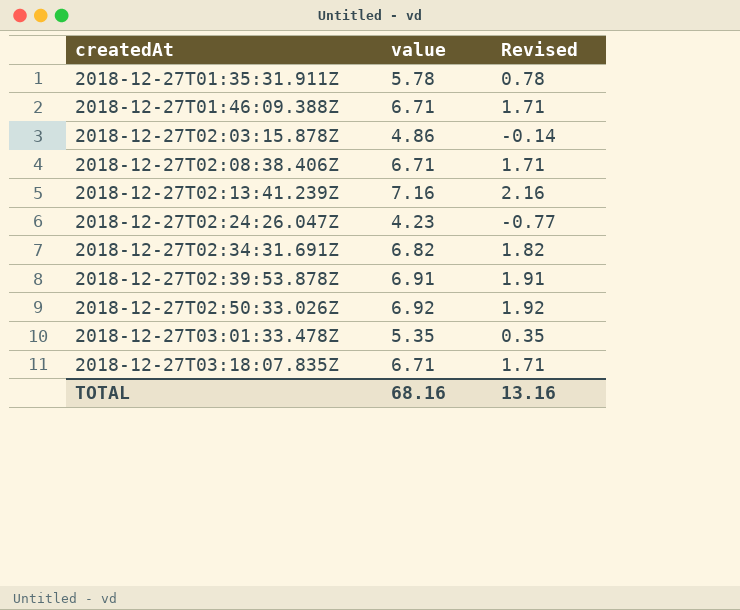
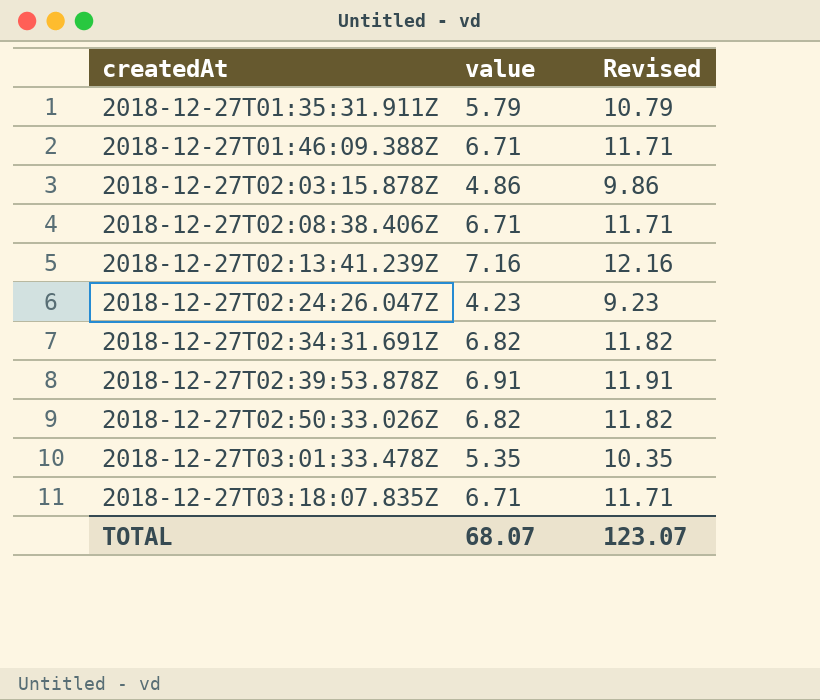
column Revised | formula: [value] - 5 -> [value] + 5
2018-12-27T01:35:31.911Z | value: 5.78 -> 5.79
2018-12-27T02:50:33.026Z | value: 6.92 -> 6.82
TOTAL | value: 68.16 -> 68.07
TOTAL | Revised: 13.16 -> 123.07

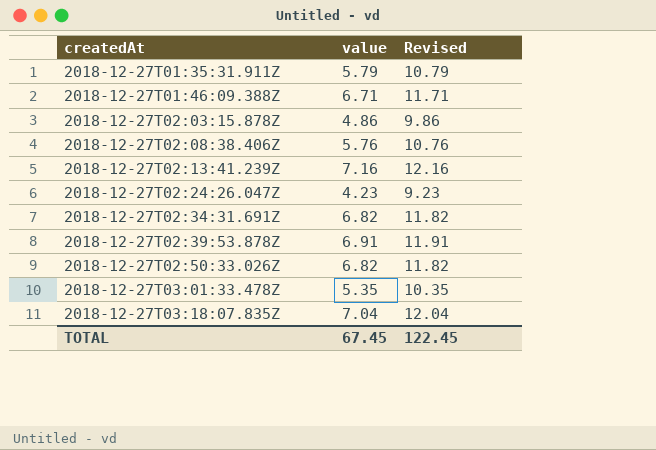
2018-12-27T02:08:38.406Z | value: 6.71 -> 5.76
2018-12-27T02:08:38.406Z | Revised: 11.71 -> 10.76
2018-12-27T03:18:07.835Z | value: 6.71 -> 7.04
2018-12-27T03:18:07.835Z | Revised: 11.71 -> 12.04
TOTAL | value: 68.07 -> 67.45
TOTAL | Revised: 123.07 -> 122.45

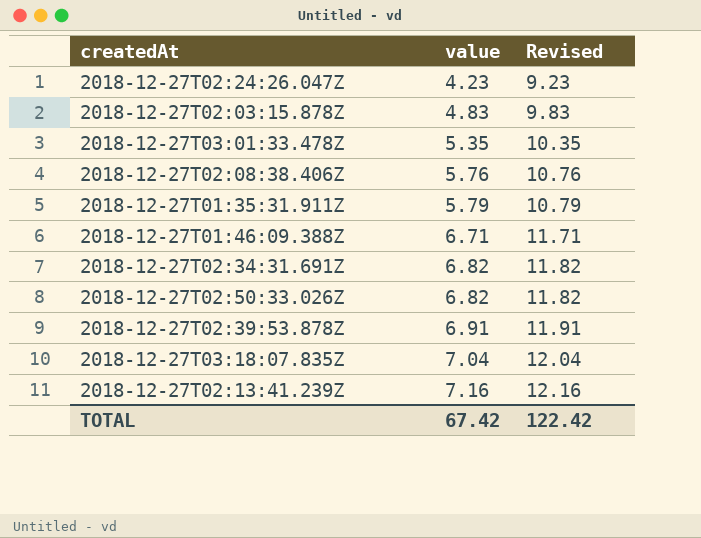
row order: createdAt ascending -> value ascending
2018-12-27T02:03:15.878Z | value: 4.86 -> 4.83
2018-12-27T02:03:15.878Z | Revised: 9.86 -> 9.83
TOTAL | value: 67.45 -> 67.42
TOTAL | Revised: 122.45 -> 122.42

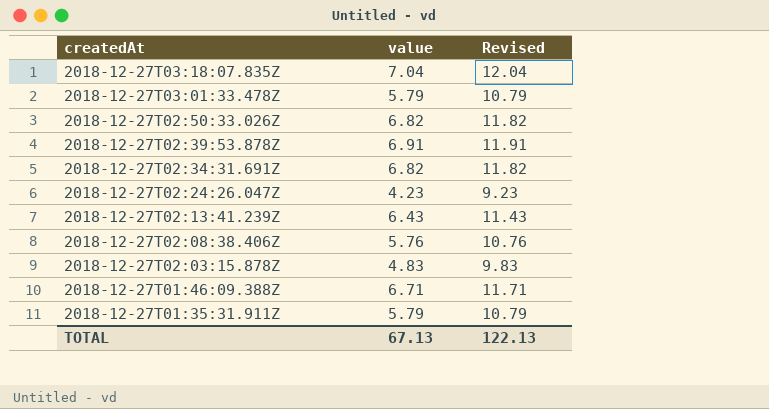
row order: value ascending -> createdAt descending
2018-12-27T03:01:33.478Z | value: 5.35 -> 5.79
2018-12-27T03:01:33.478Z | Revised: 10.35 -> 10.79
2018-12-27T02:13:41.239Z | value: 7.16 -> 6.43
2018-12-27T02:13:41.239Z | Revised: 12.16 -> 11.43
TOTAL | value: 67.42 -> 67.13
TOTAL | Revised: 122.42 -> 122.13

